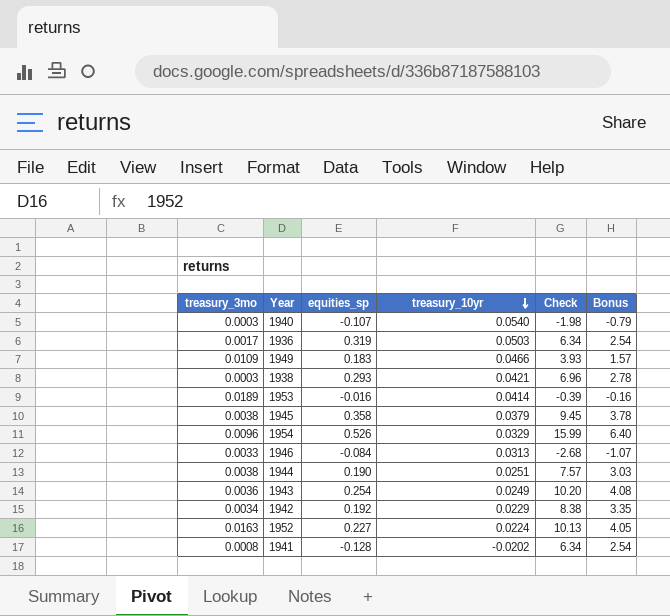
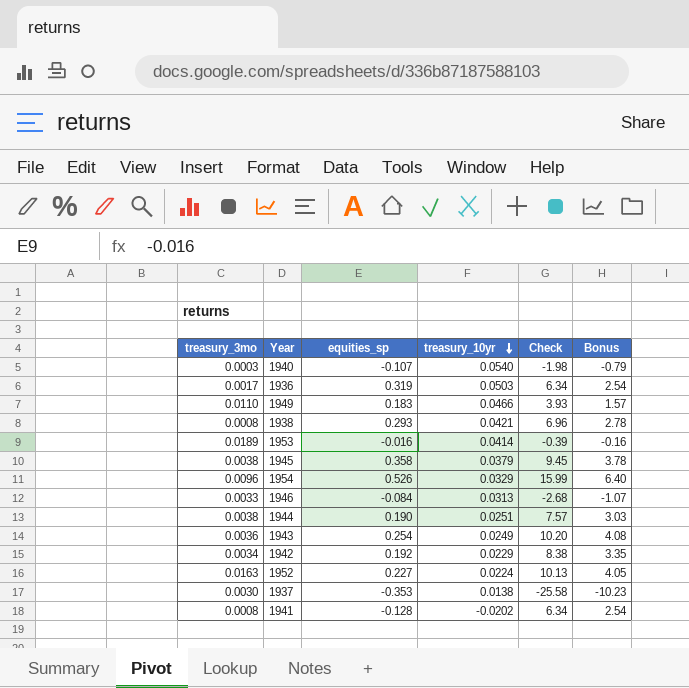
1949 | treasury_3mo: 0.0109 -> 0.0110
1938 | treasury_3mo: 0.0003 -> 0.0008
row 1937: none -> 0.0030 | -0.353 | 0.0138 | -25.58 | -10.23

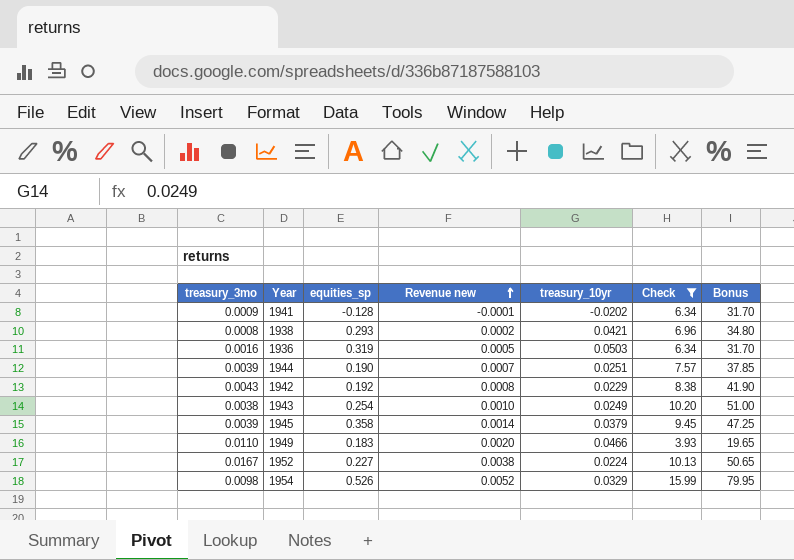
filter: none -> Check >= 3.93
row order: treasury_10yr descending -> Revenue new ascending
column Revenue new | formula: none -> [treasury_3mo] * [equities_sp]
column Bonus | formula: [Check] * 0.4 -> [Check] * 5
1941 | treasury_3mo: 0.0008 -> 0.0009
1936 | treasury_3mo: 0.0017 -> 0.0016
1944 | treasury_3mo: 0.0038 -> 0.0039
1942 | treasury_3mo: 0.0034 -> 0.0043
1943 | treasury_3mo: 0.0036 -> 0.0038
1945 | treasury_3mo: 0.0038 -> 0.0039
1952 | treasury_3mo: 0.0163 -> 0.0167
1954 | treasury_3mo: 0.0096 -> 0.0098

